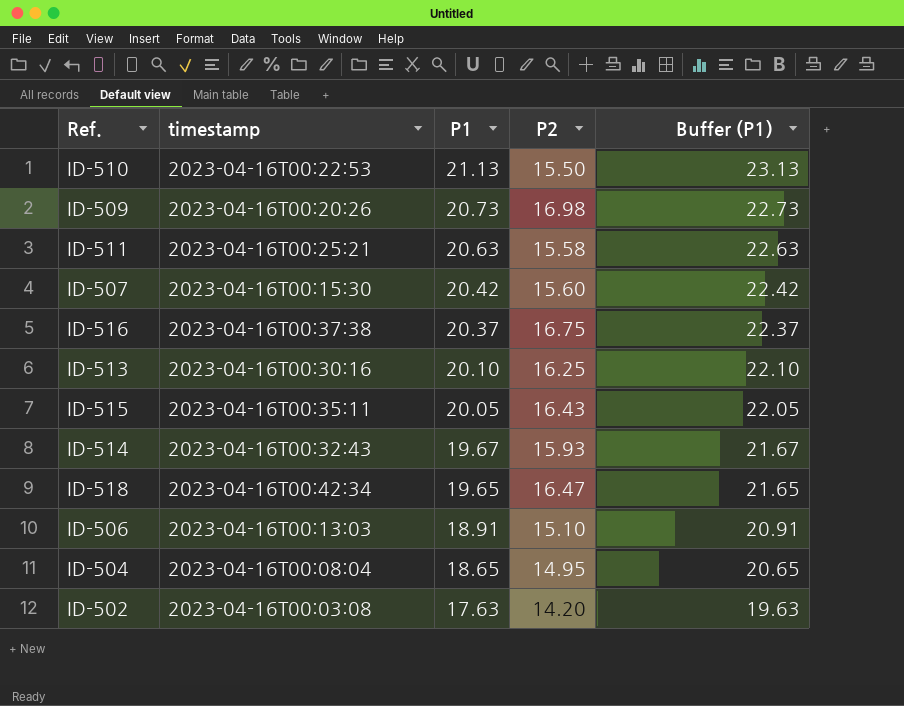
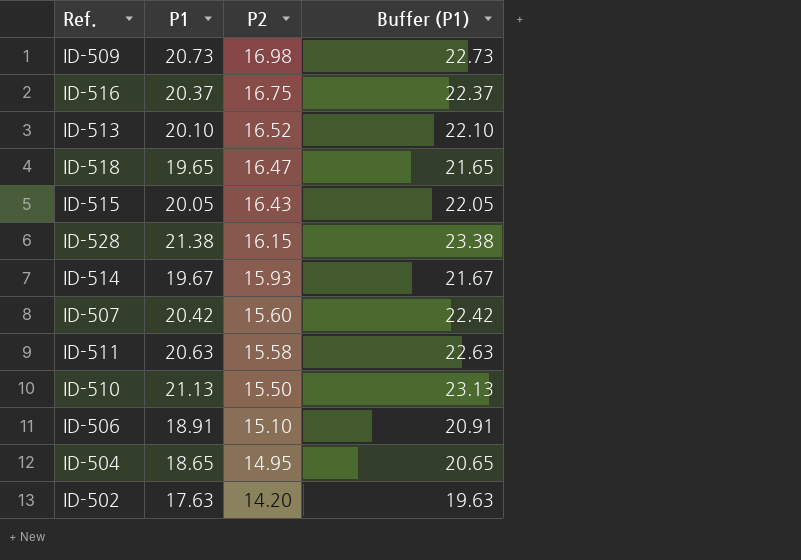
row order: P1 descending -> P2 descending
column timestamp | position: 2 -> none
ID-513 | P2: 16.25 -> 16.52
row ID-528: none -> 21.38 | 16.15 | 23.38

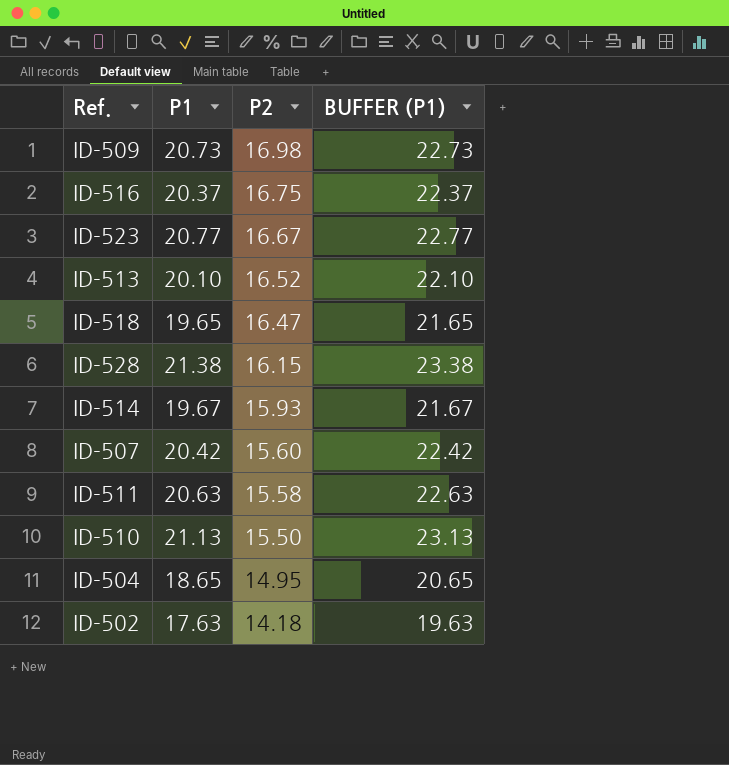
column name: Buffer (P1) -> BUFFER (P1)
row ID-515: 20.05 | 16.43 | 22.05 -> none
row ID-506: 18.91 | 15.10 | 20.91 -> none
row ID-523: none -> 20.77 | 16.67 | 22.77
ID-502 | P2: 14.20 -> 14.18

